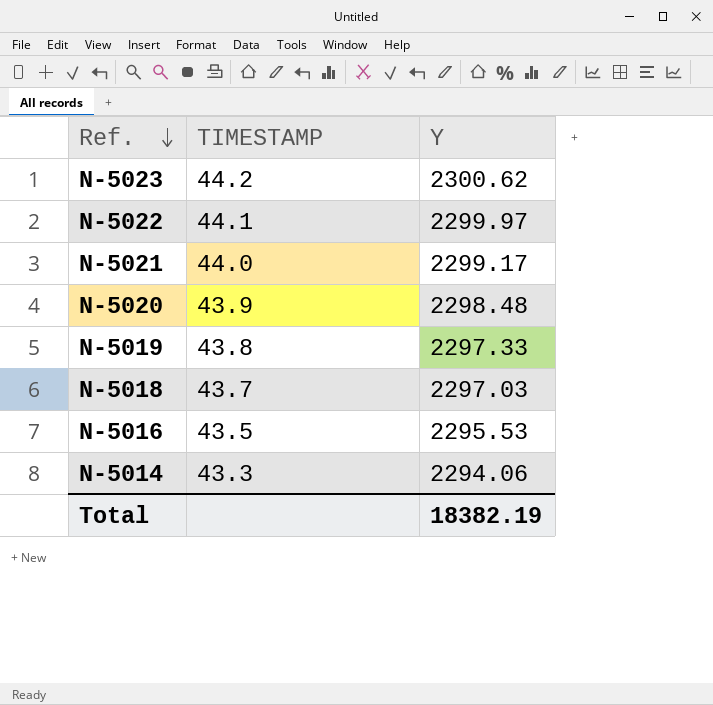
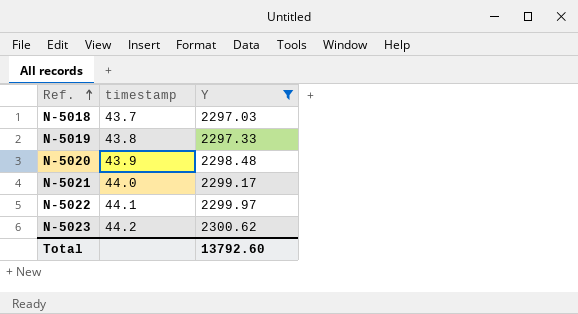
filter: none -> Y >= 2297.03
row order: Ref. descending -> Ref. ascending
column name: TIMESTAMP -> timestamp
Total | Y: 18382.19 -> 13792.60

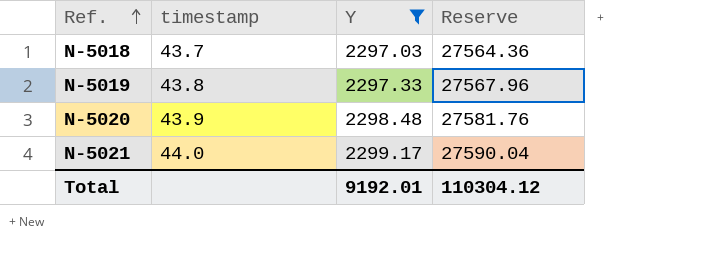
column Reserve | formula: none -> [Y] * 12
row N-5022: 44.1 | 2299.97 -> none
row N-5023: 44.2 | 2300.62 -> none
Total | Y: 13792.60 -> 9192.01

